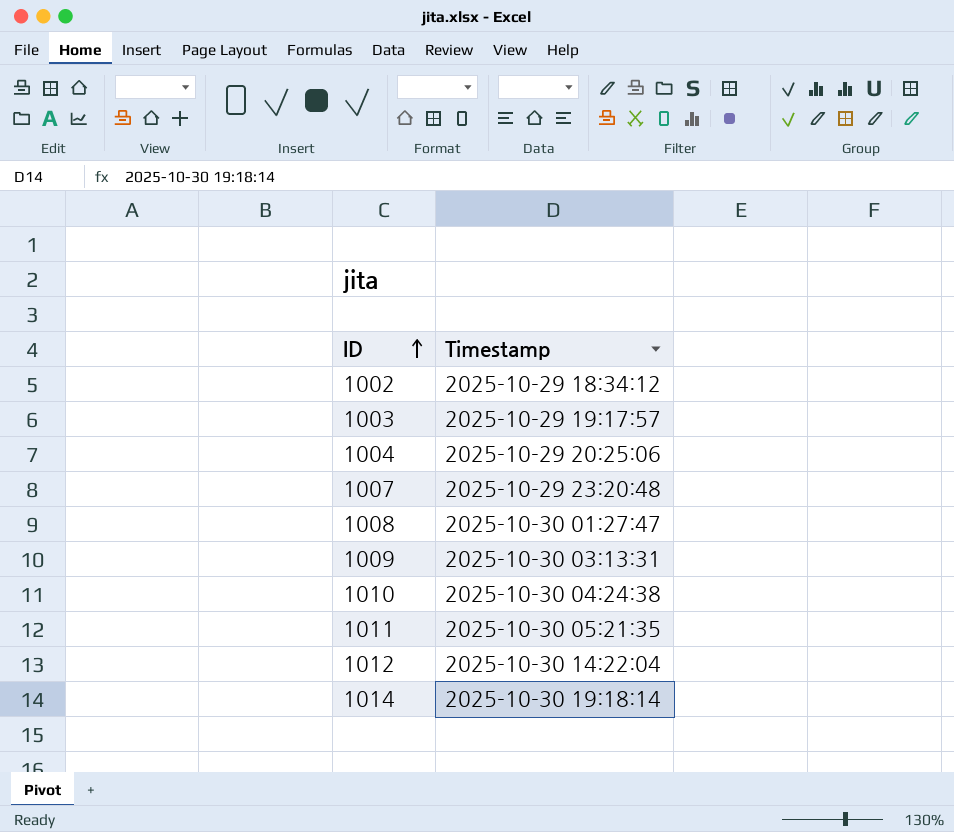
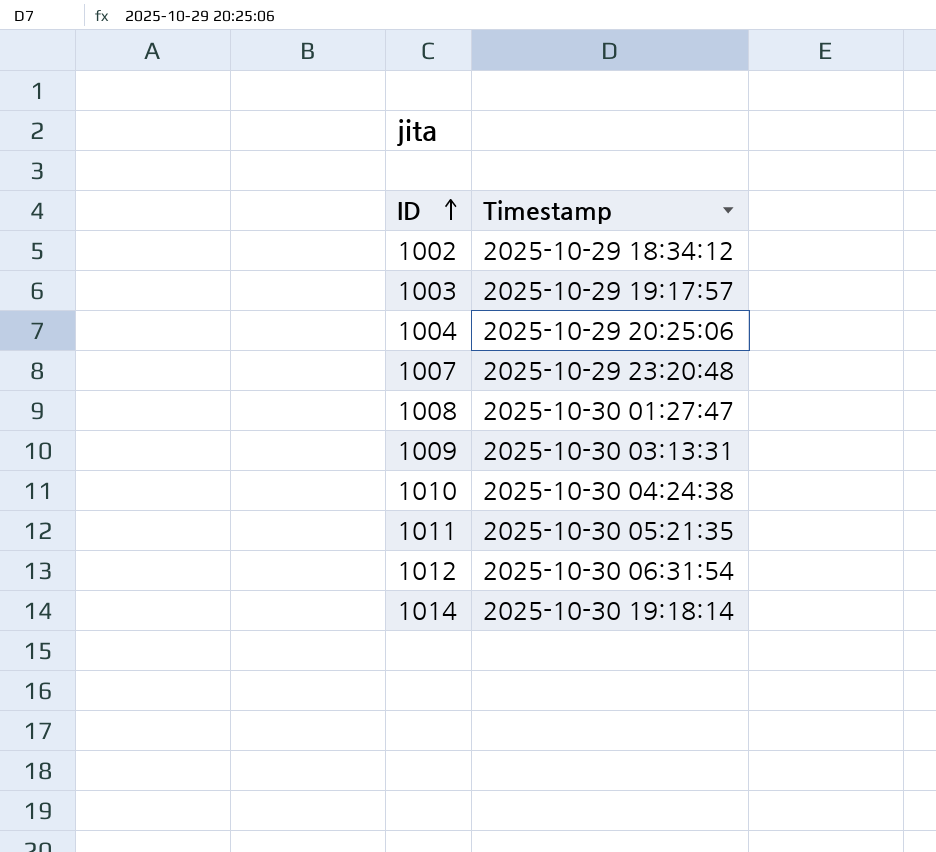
1012 | Timestamp: 2025-10-30 14:22:04 -> 2025-10-30 06:31:54

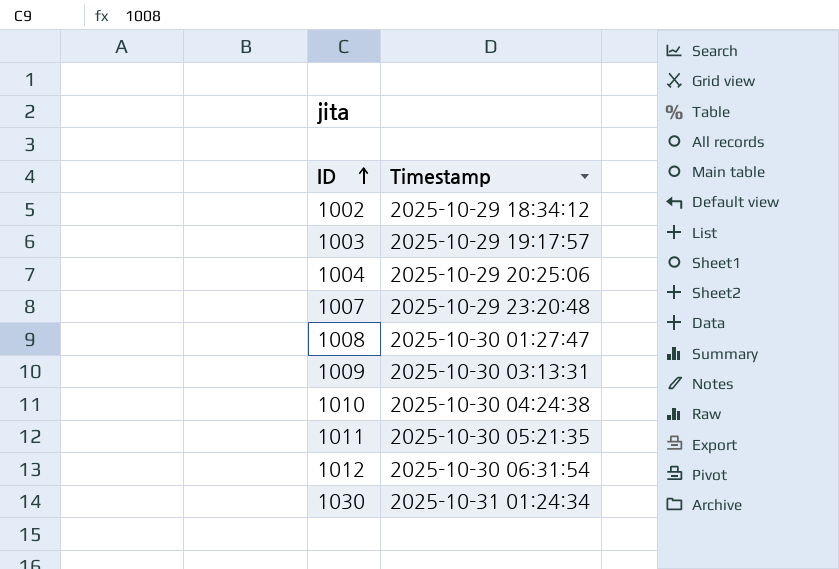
row 1014: 2025-10-30 19:18:14 -> none
row 1030: none -> 2025-10-31 01:24:34

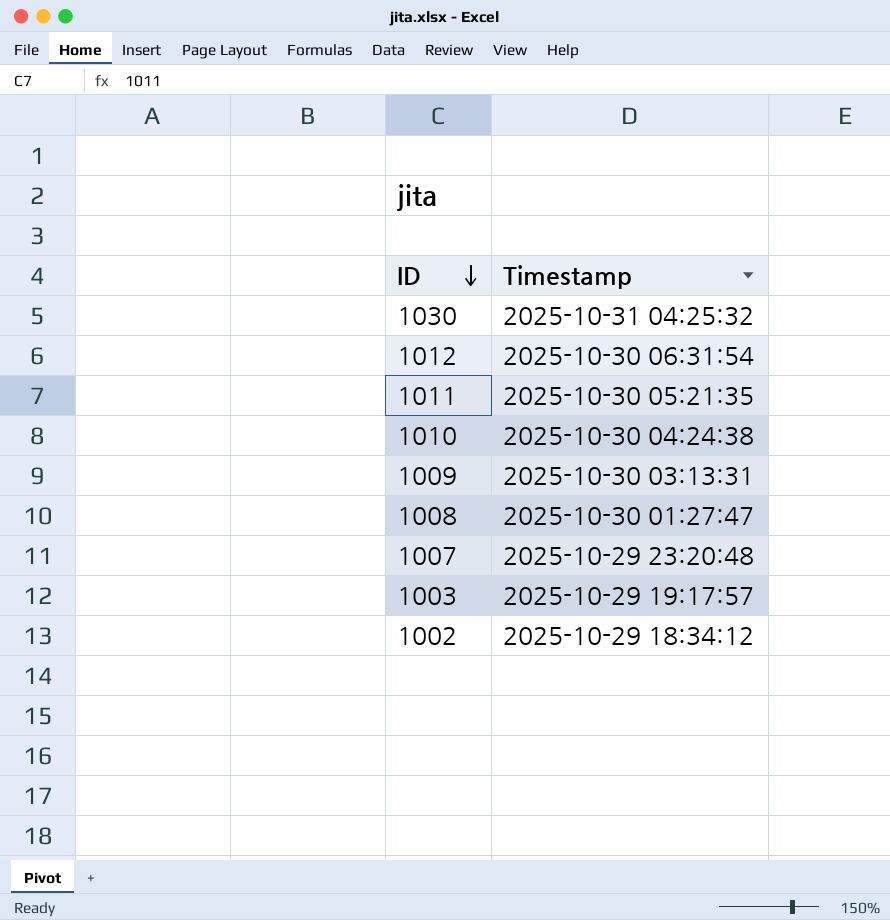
row order: ID ascending -> ID descending
row 1004: 2025-10-29 20:25:06 -> none
1030 | Timestamp: 2025-10-31 01:24:34 -> 2025-10-31 04:25:32

